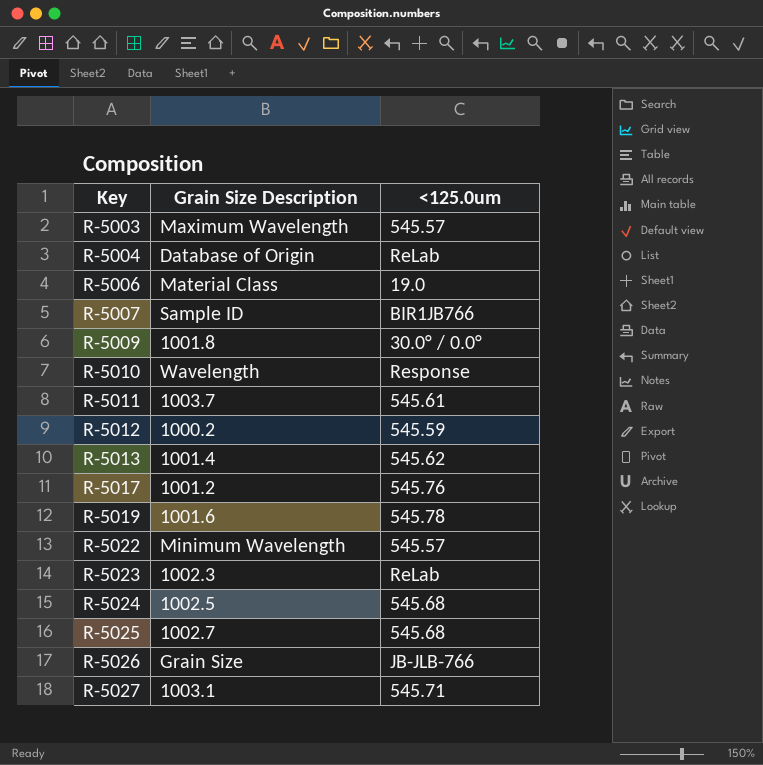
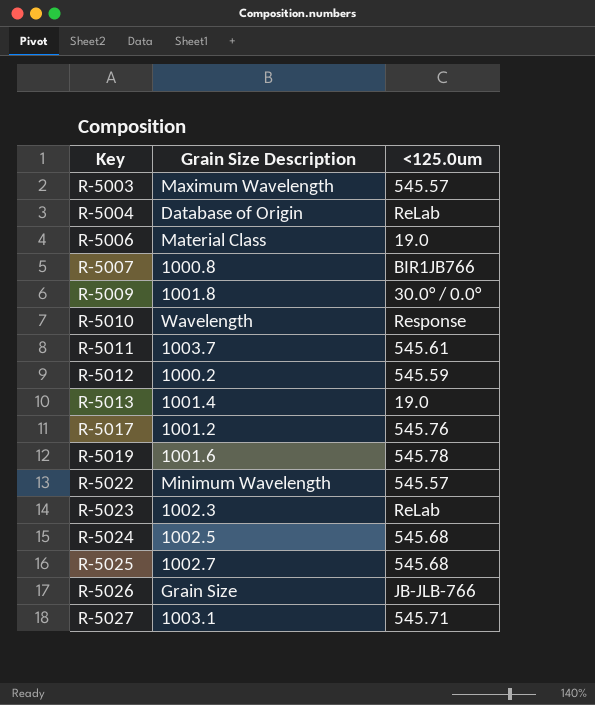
R-5007 | Grain Size Description: Sample ID -> 1000.8
R-5013 | <125.0um: 545.62 -> 19.0

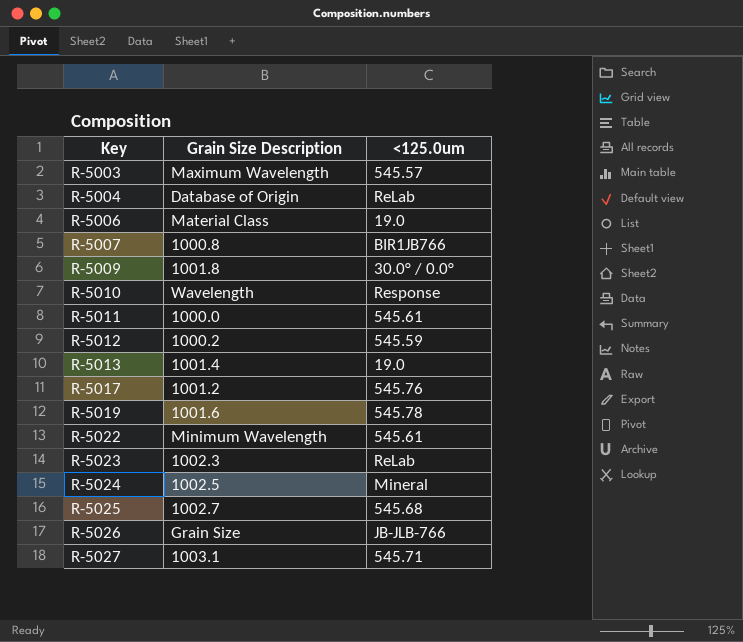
R-5011 | Grain Size Description: 1003.7 -> 1000.0
R-5022 | <125.0um: 545.57 -> 545.61
R-5024 | <125.0um: 545.68 -> Mineral

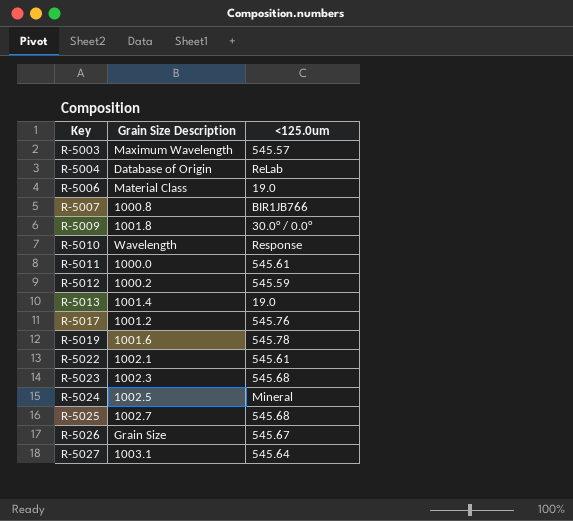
R-5022 | Grain Size Description: Minimum Wavelength -> 1002.1
R-5023 | <125.0um: ReLab -> 545.68
R-5026 | <125.0um: JB-JLB-766 -> 545.67
R-5027 | <125.0um: 545.71 -> 545.64

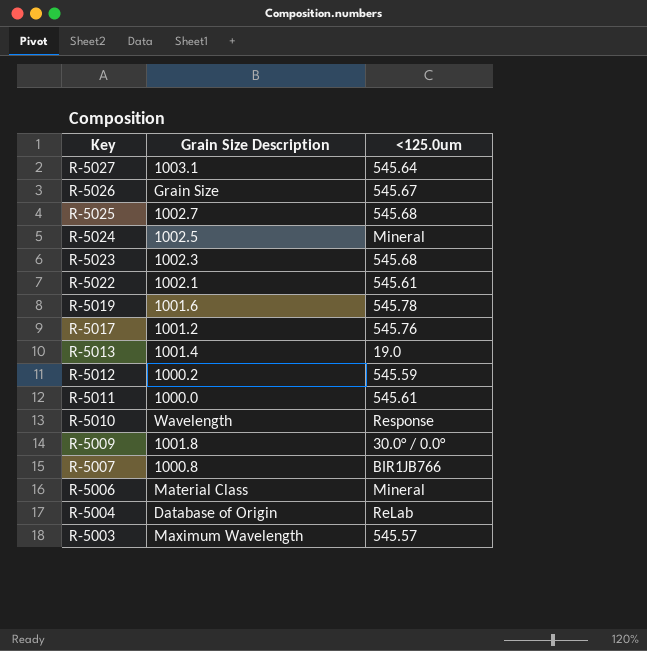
row order: Key ascending -> Key descending
R-5006 | <125.0um: 19.0 -> Mineral

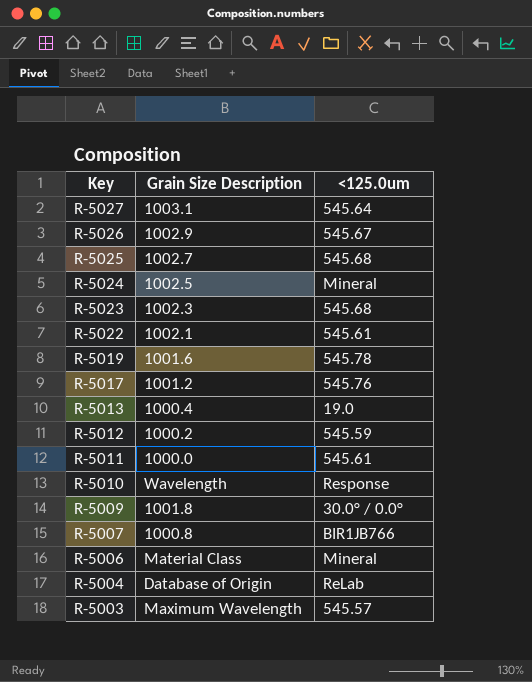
R-5026 | Grain Size Description: Grain Size -> 1002.9
R-5013 | Grain Size Description: 1001.4 -> 1000.4

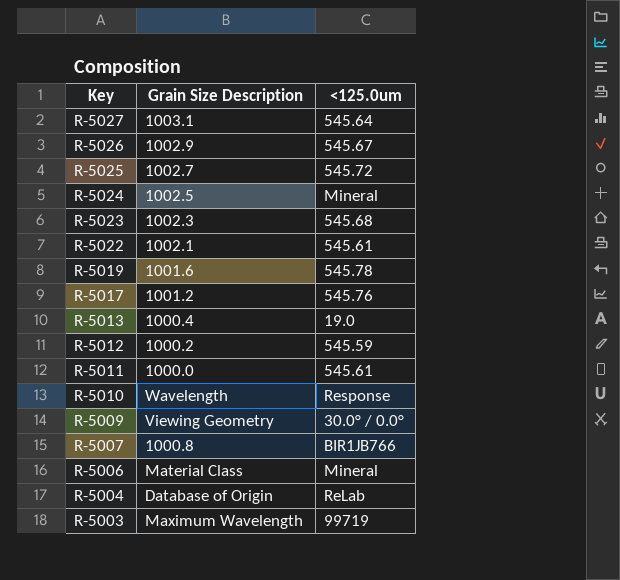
R-5025 | <125.0um: 545.68 -> 545.72
R-5009 | Grain Size Description: 1001.8 -> Viewing Geometry
R-5003 | <125.0um: 545.57 -> 99719

